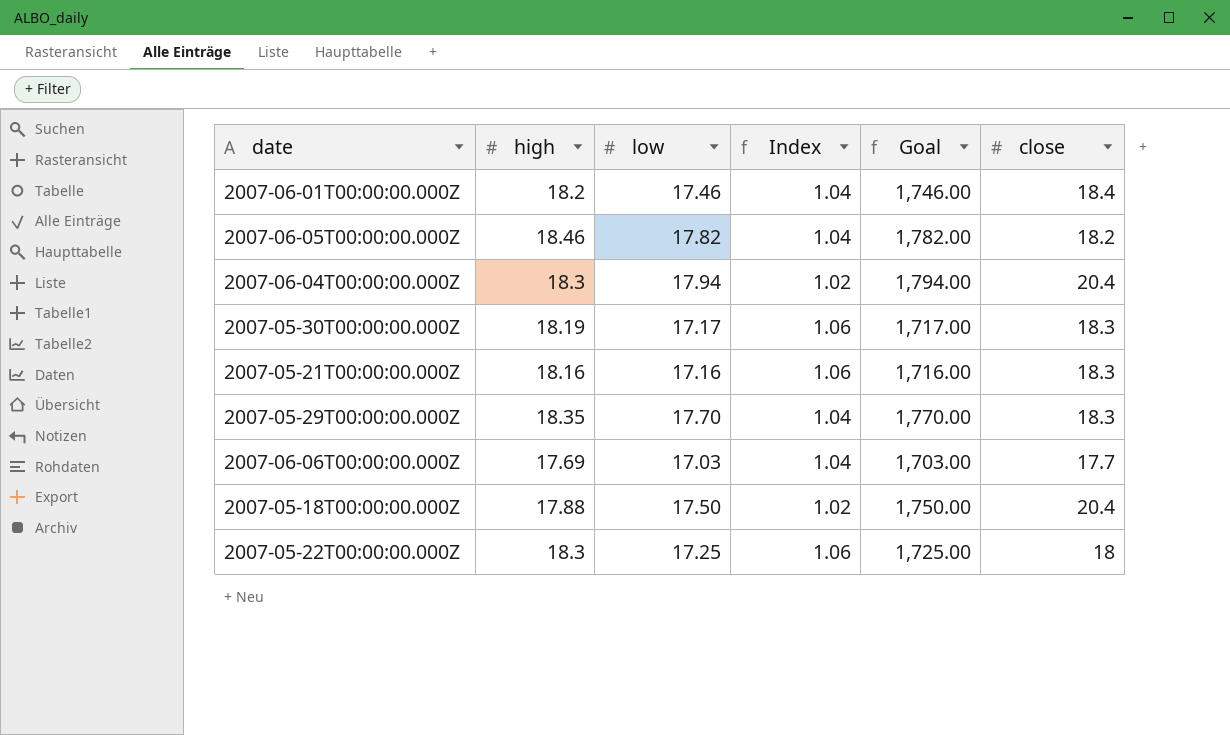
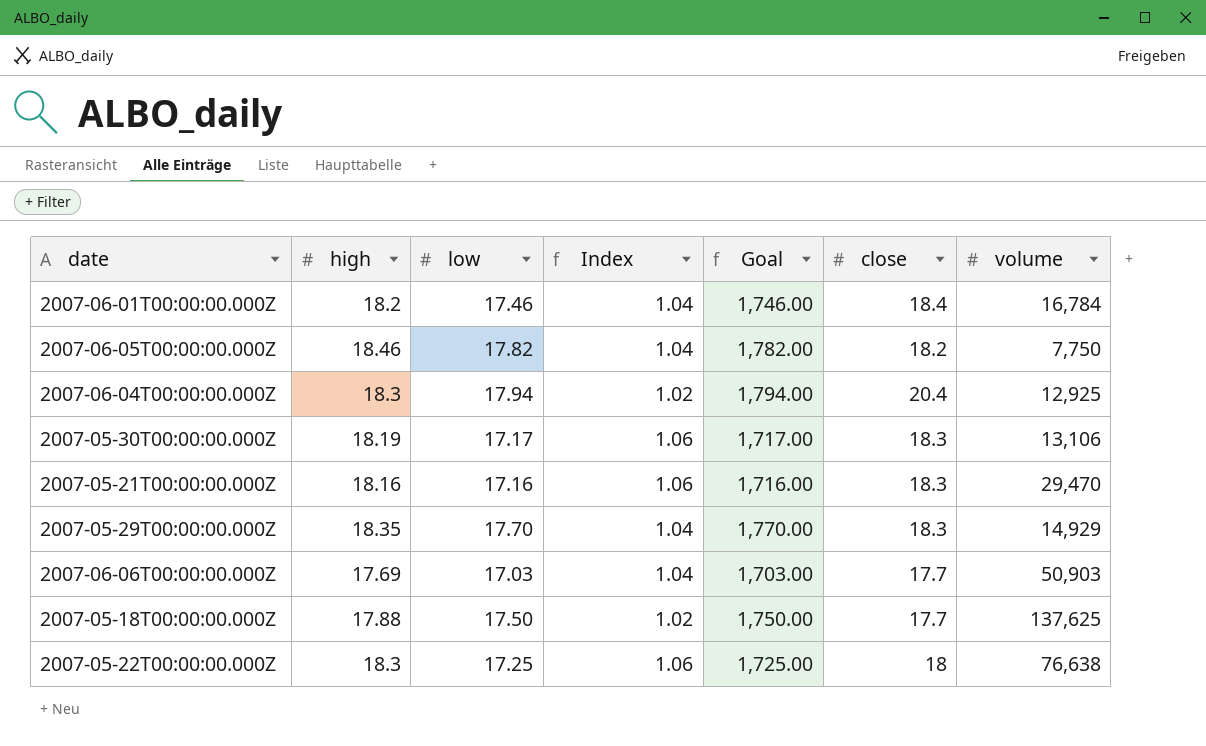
column volume | position: none -> 7
2007-05-18T00:00:00.000Z | close: 20.4 -> 17.7

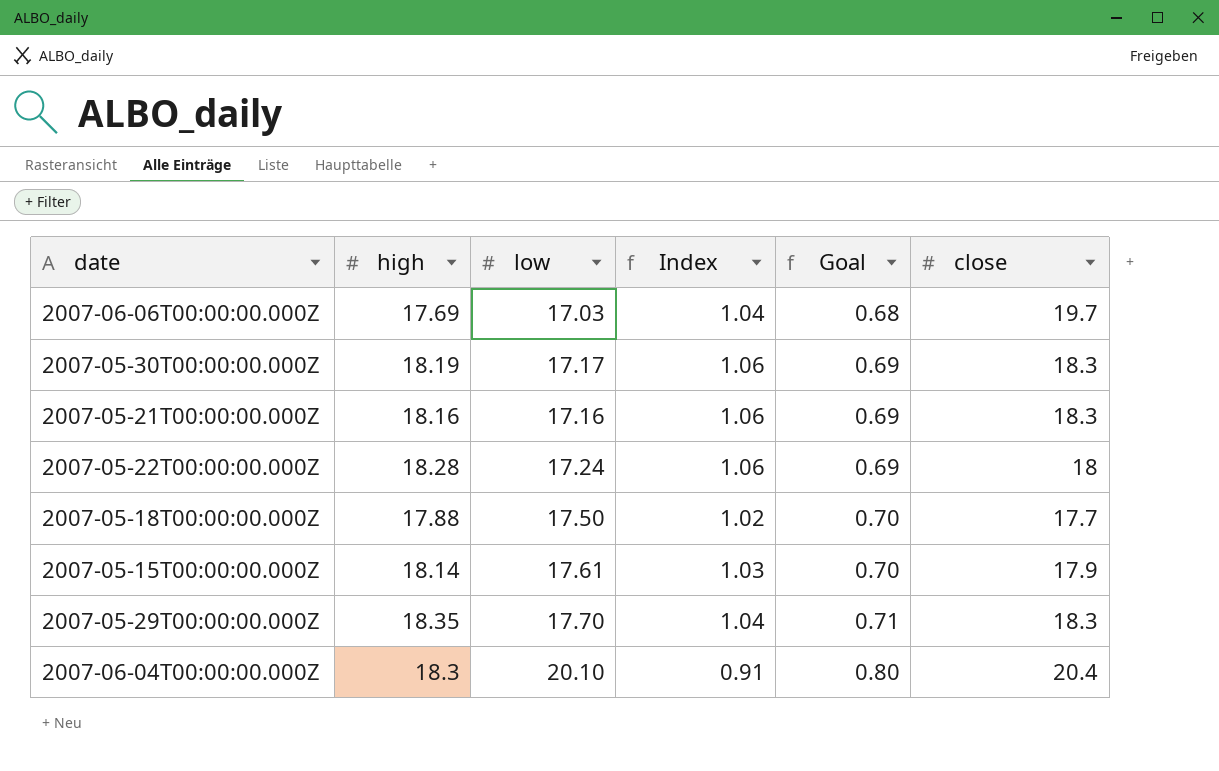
row order: none -> Goal ascending
column volume | position: 7 -> none
column Goal | formula: [low] * 100 -> [low] * 0.04
row 2007-06-01T00:00:00.000Z: 18.2 | 17.46 | 1.04 | 1,746.00 | 18.4 | 16,784 -> none
row 2007-06-05T00:00:00.000Z: 18.46 | 17.82 | 1.04 | 1,782.00 | 18.2 | 7,750 -> none
2007-06-06T00:00:00.000Z | close: 17.7 -> 19.7
2007-05-22T00:00:00.000Z | high: 18.3 -> 18.28
2007-05-22T00:00:00.000Z | low: 17.25 -> 17.24
row 2007-05-15T00:00:00.000Z: none -> 18.14 | 17.61 | 1.03 | 0.70 | 17.9
2007-06-04T00:00:00.000Z | low: 17.94 -> 20.10
2007-06-04T00:00:00.000Z | Index: 1.02 -> 0.91

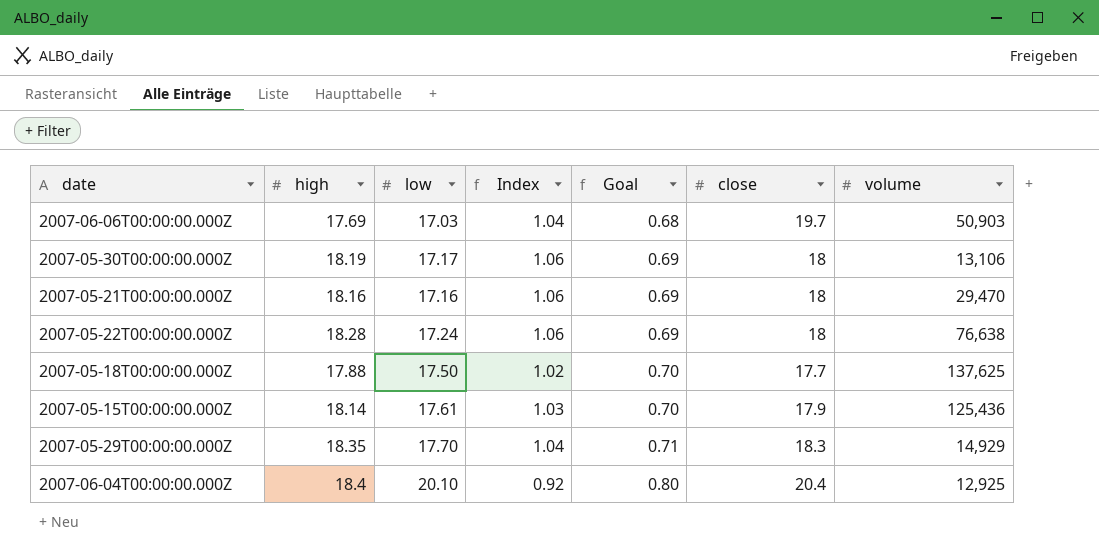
column volume | position: none -> 7
2007-05-30T00:00:00.000Z | close: 18.3 -> 18
2007-05-21T00:00:00.000Z | close: 18.3 -> 18
2007-06-04T00:00:00.000Z | high: 18.3 -> 18.4
2007-06-04T00:00:00.000Z | Index: 0.91 -> 0.92

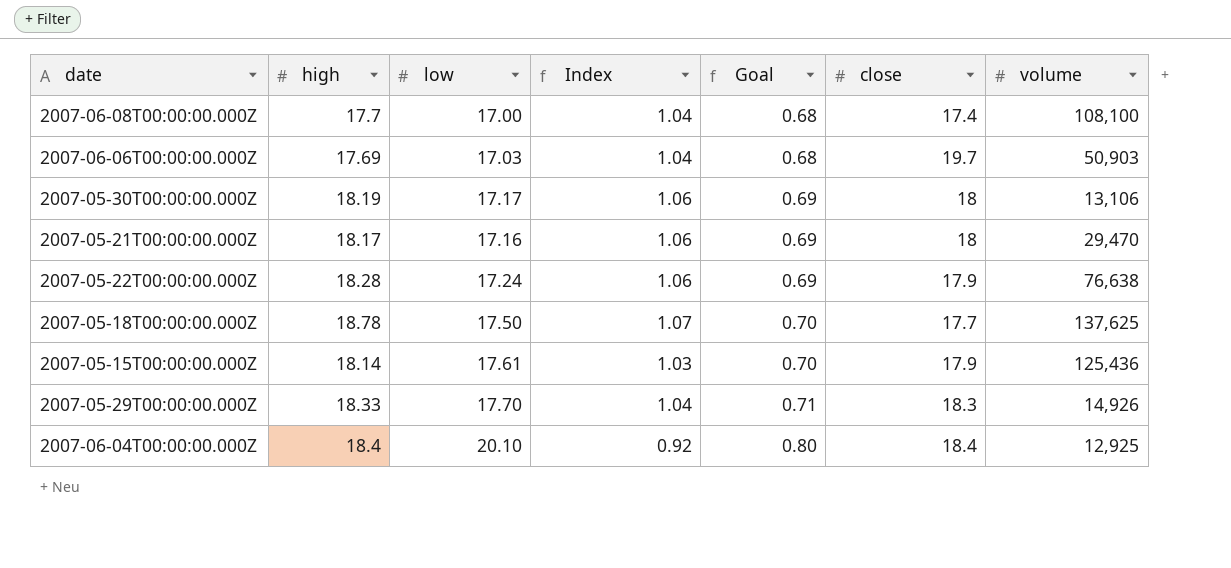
row 2007-06-08T00:00:00.000Z: none -> 17.7 | 17.00 | 1.04 | 0.68 | 17.4 | 108,100
2007-05-21T00:00:00.000Z | high: 18.16 -> 18.17
2007-05-22T00:00:00.000Z | close: 18 -> 17.9
2007-05-18T00:00:00.000Z | high: 17.88 -> 18.78
2007-05-18T00:00:00.000Z | Index: 1.02 -> 1.07
2007-05-29T00:00:00.000Z | high: 18.35 -> 18.33
2007-05-29T00:00:00.000Z | volume: 14,929 -> 14,926
2007-06-04T00:00:00.000Z | close: 20.4 -> 18.4

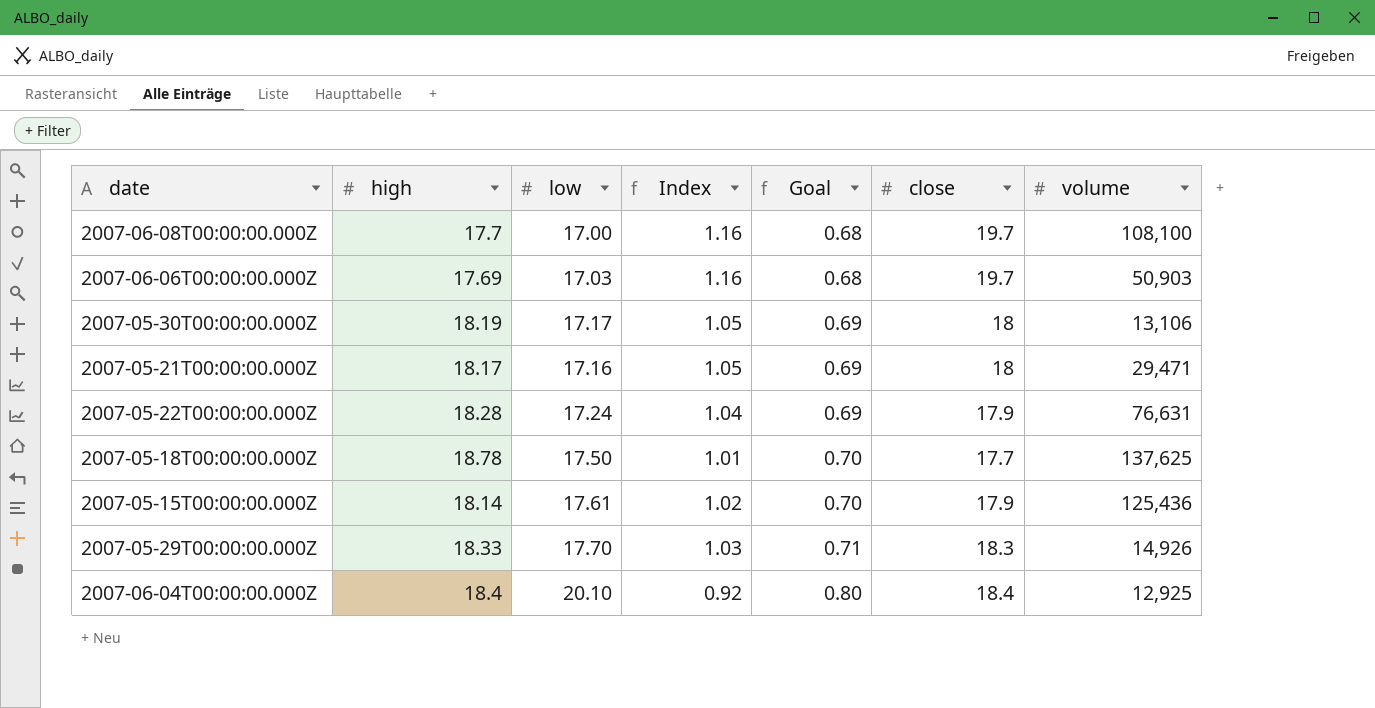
column Index | formula: [high] / [low] -> [close] / [low]
2007-06-08T00:00:00.000Z | close: 17.4 -> 19.7
2007-05-21T00:00:00.000Z | volume: 29,470 -> 29,471
2007-05-22T00:00:00.000Z | volume: 76,638 -> 76,631

